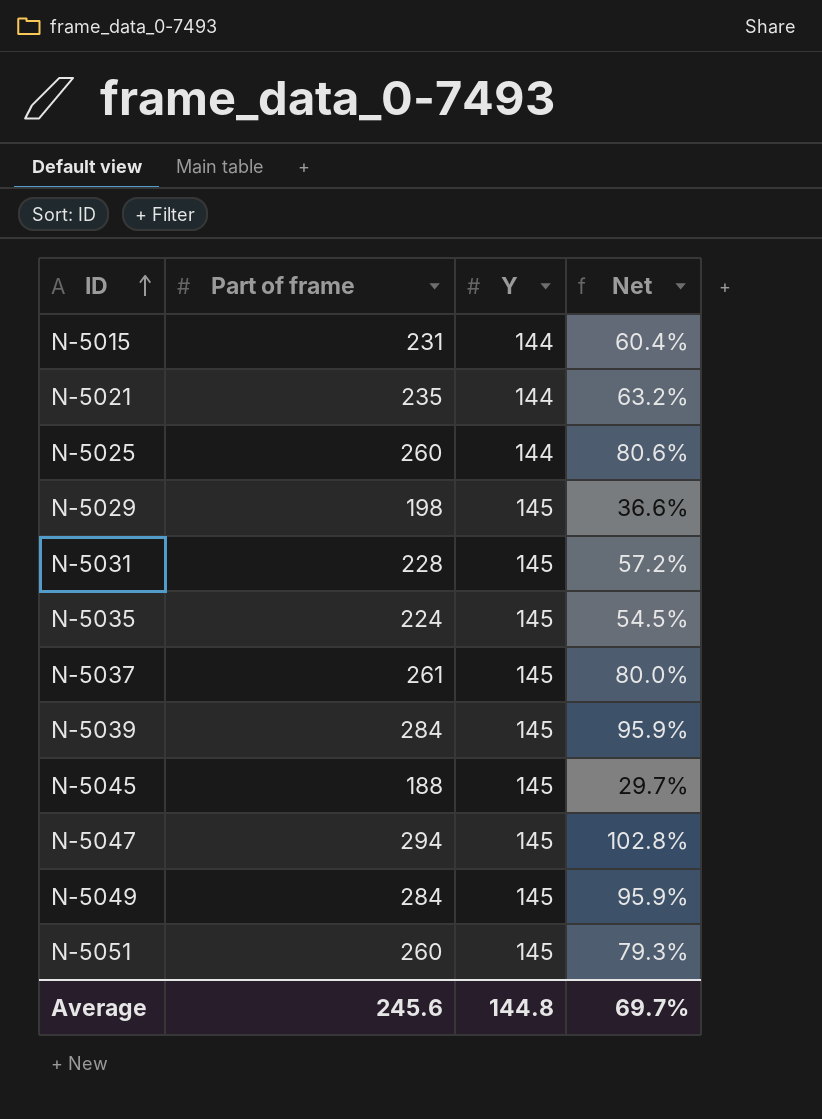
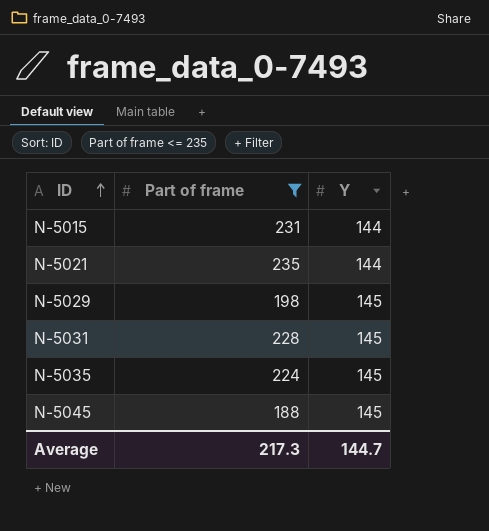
filter: none -> Part of frame <= 235
column Net | formula: ([Part of frame] - [Y]) / [Y] -> none
Average | Part of frame: 245.6 -> 217.3
Average | Y: 144.8 -> 144.7

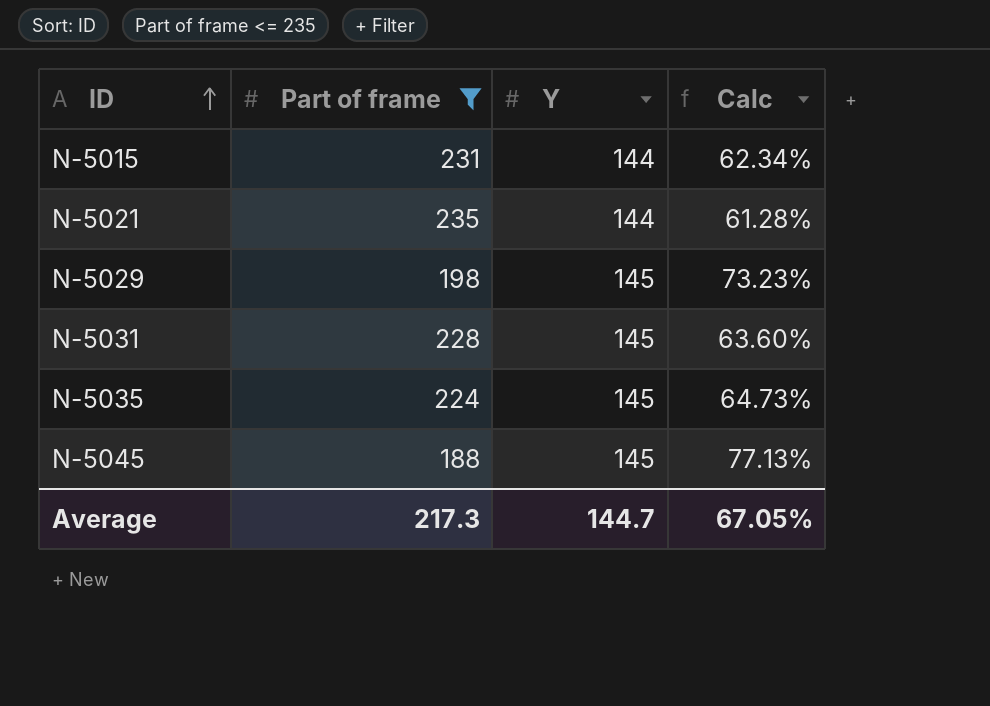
column Calc | formula: none -> [Y] / [Part of frame]

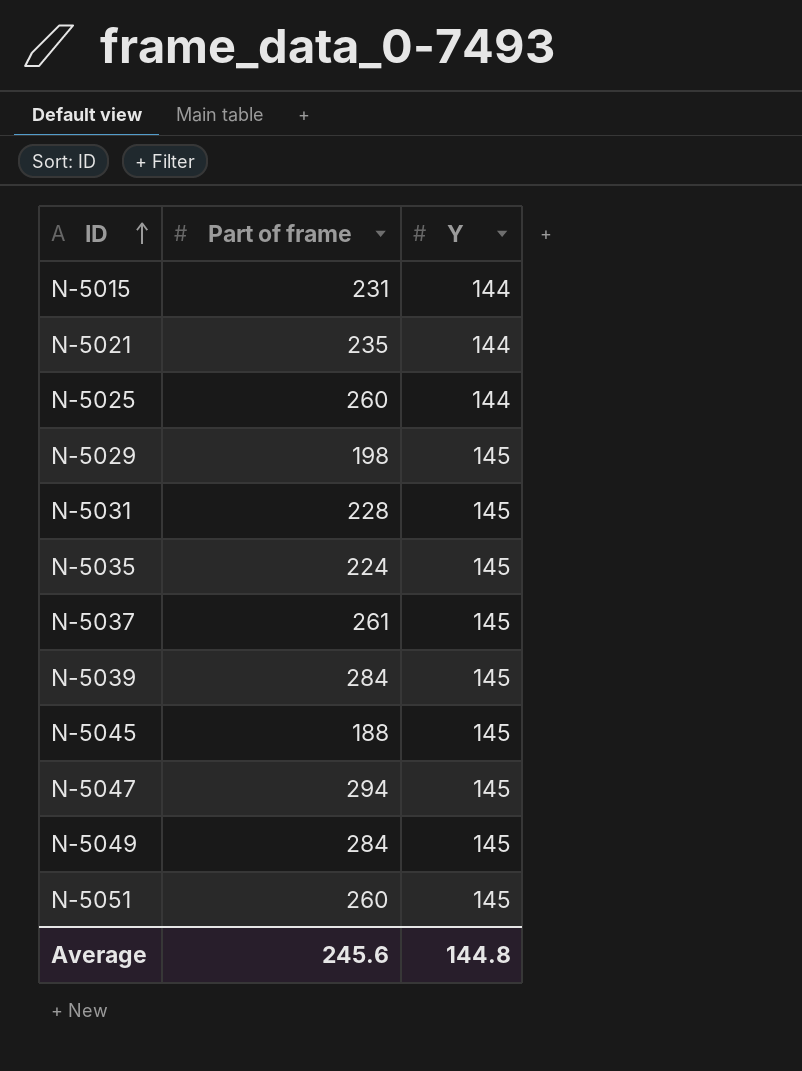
filter: Part of frame <= 235 -> none
column Calc | formula: [Y] / [Part of frame] -> none
Average | Part of frame: 217.3 -> 245.6
Average | Y: 144.7 -> 144.8

